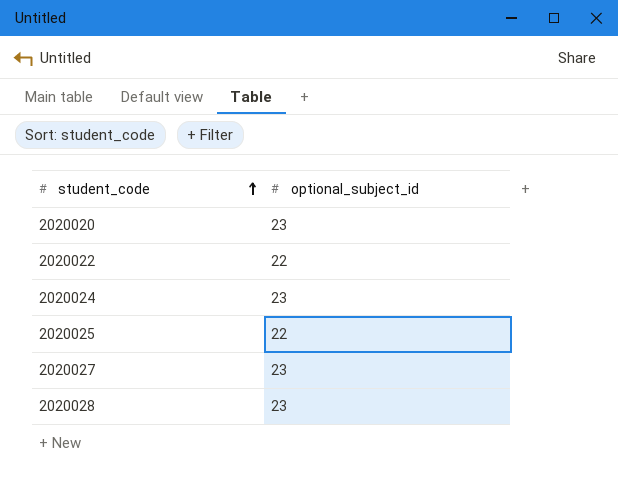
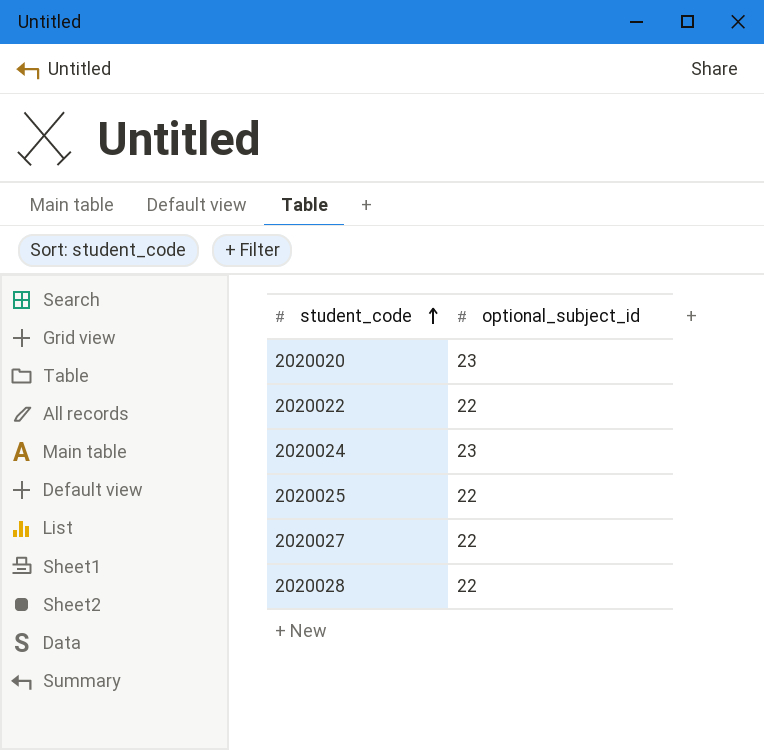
2020027 | optional_subject_id: 23 -> 22
2020028 | optional_subject_id: 23 -> 22

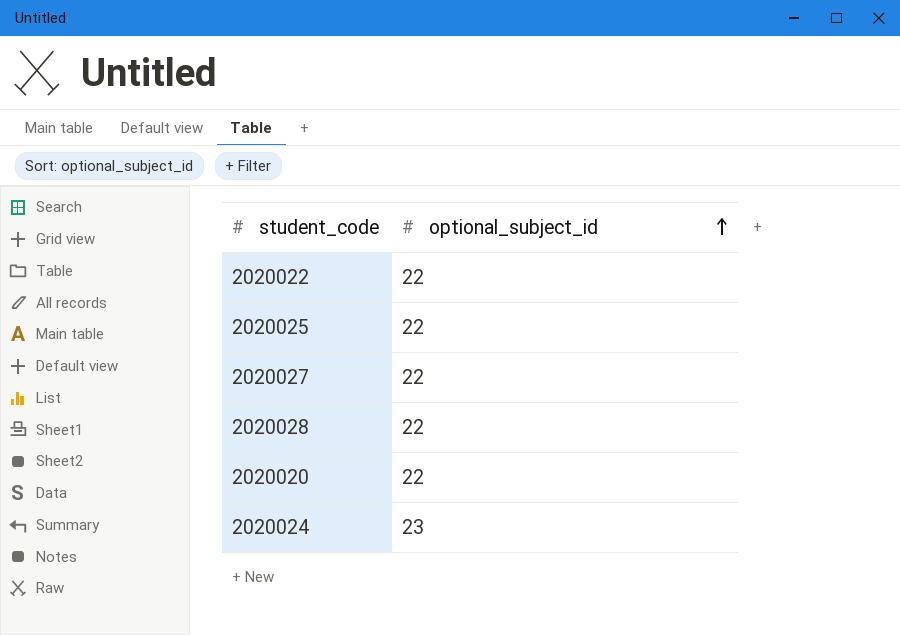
row order: student_code ascending -> optional_subject_id ascending
2020020 | optional_subject_id: 23 -> 22

